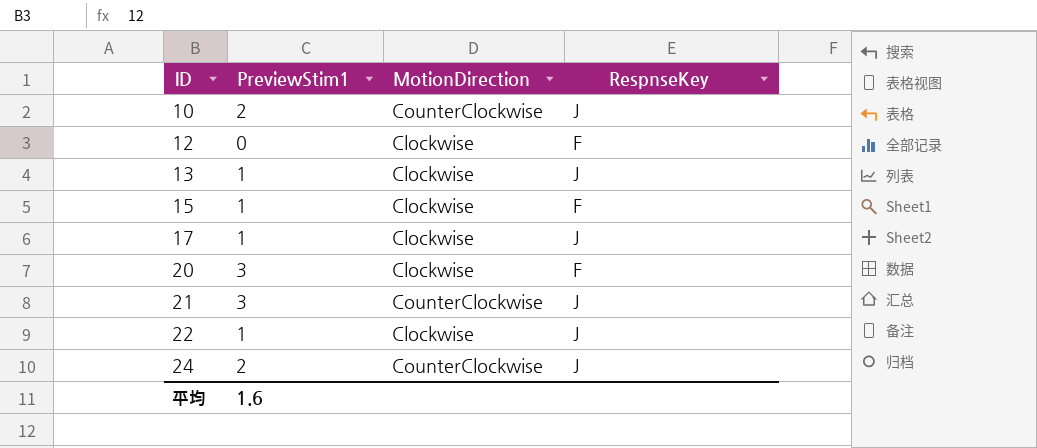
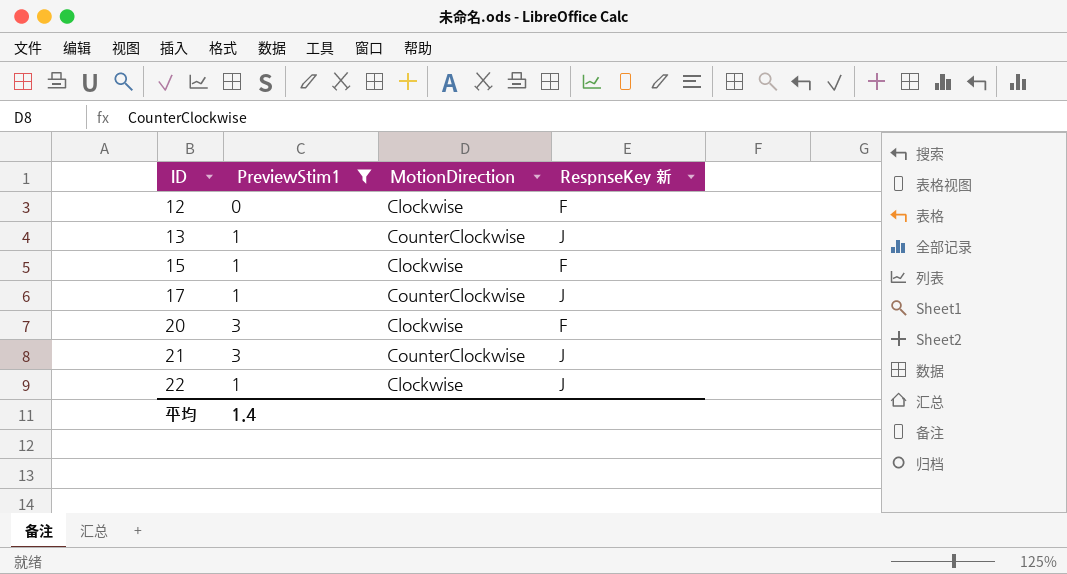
filter: none -> PreviewStim1 != 2
column name: RespnseKey -> RespnseKey 新
13 | MotionDirection: Clockwise -> CounterClockwise
17 | MotionDirection: Clockwise -> CounterClockwise
平均 | PreviewStim1: 1.6 -> 1.4

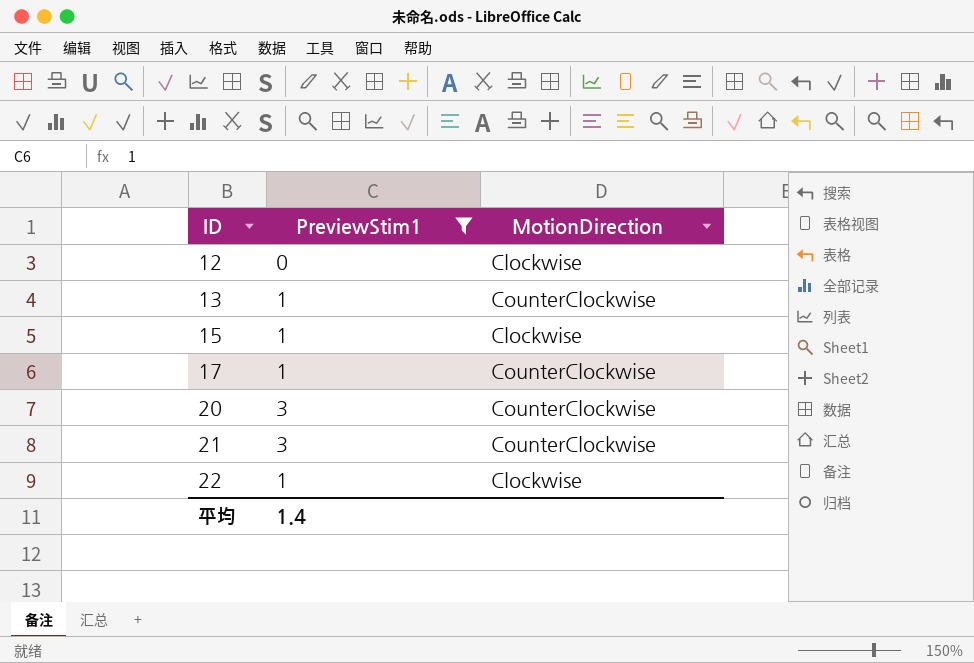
column RespnseKey 新 | position: 4 -> none
20 | MotionDirection: Clockwise -> CounterClockwise

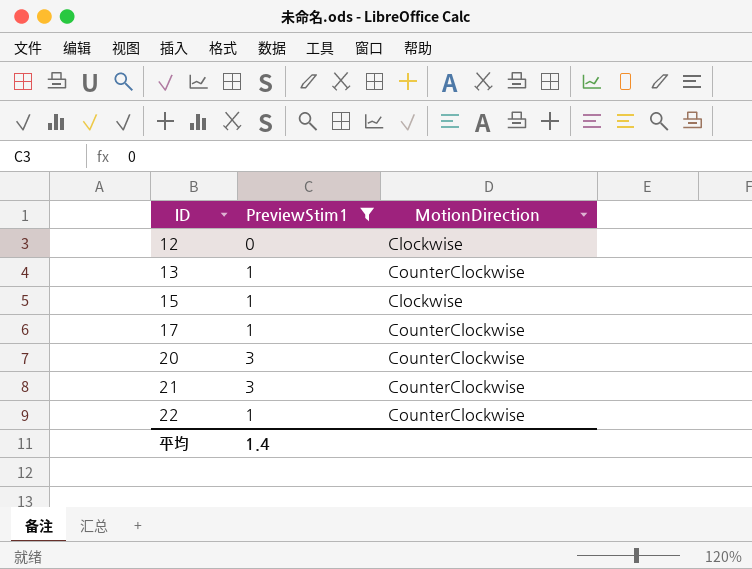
22 | MotionDirection: Clockwise -> CounterClockwise

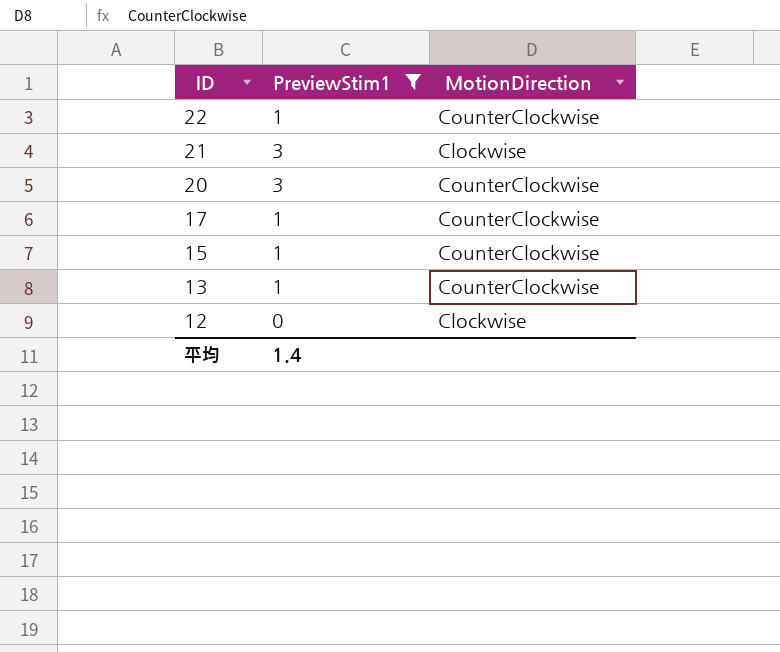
row order: ID ascending -> ID descending
21 | MotionDirection: CounterClockwise -> Clockwise
15 | MotionDirection: Clockwise -> CounterClockwise

